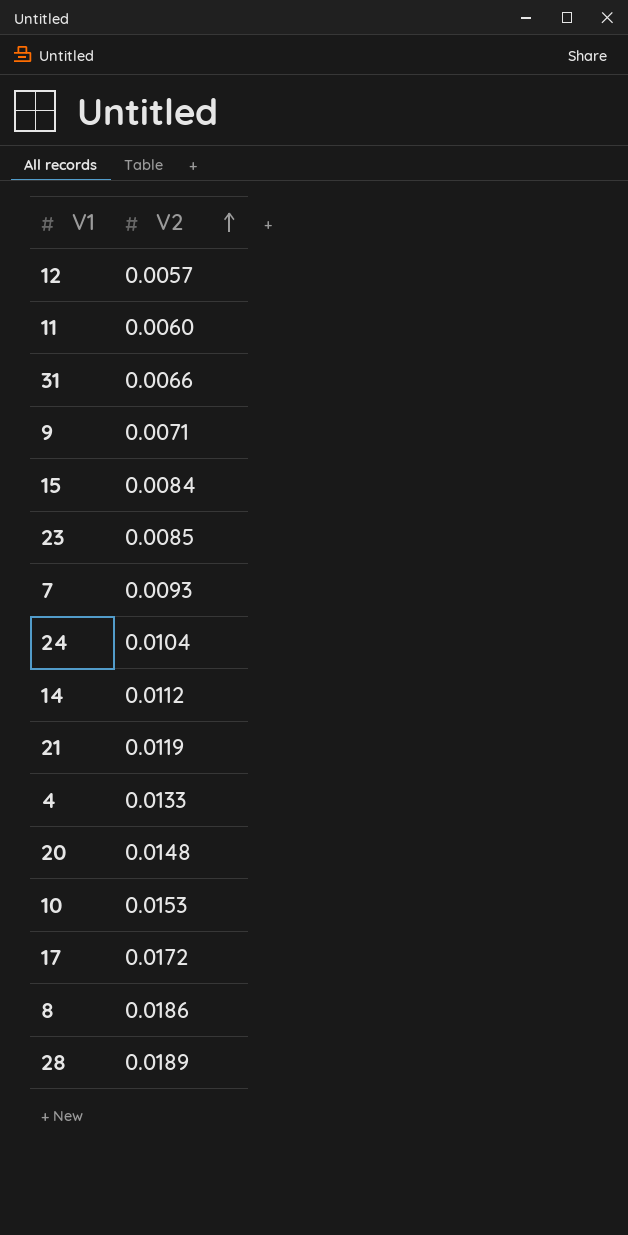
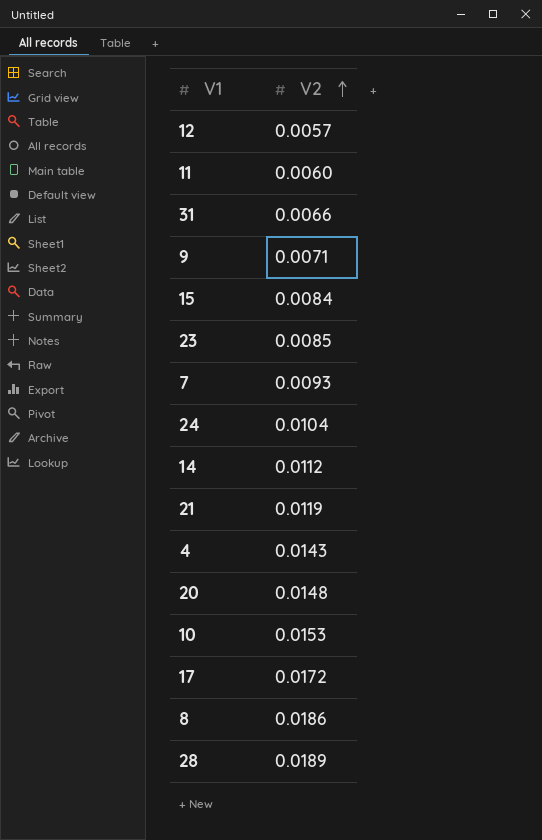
4 | V2: 0.0133 -> 0.0143

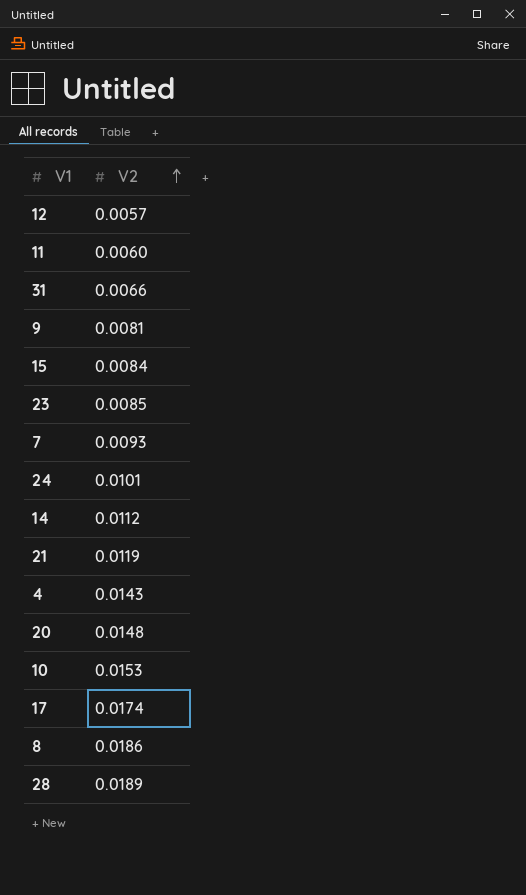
9 | V2: 0.0071 -> 0.0081
24 | V2: 0.0104 -> 0.0101
17 | V2: 0.0172 -> 0.0174

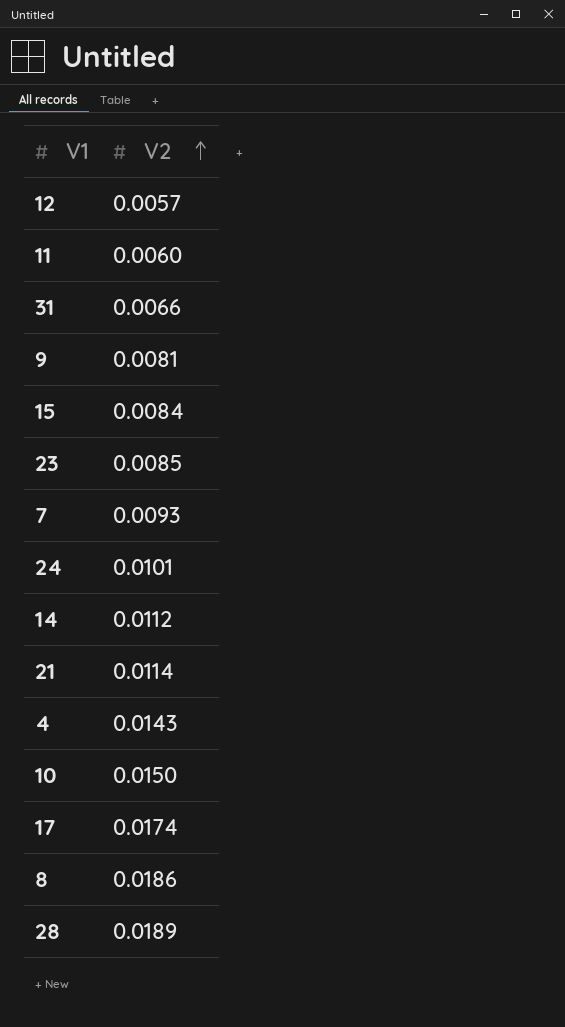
row 20: 0.0148 -> none
21 | V2: 0.0119 -> 0.0114
10 | V2: 0.0153 -> 0.0150

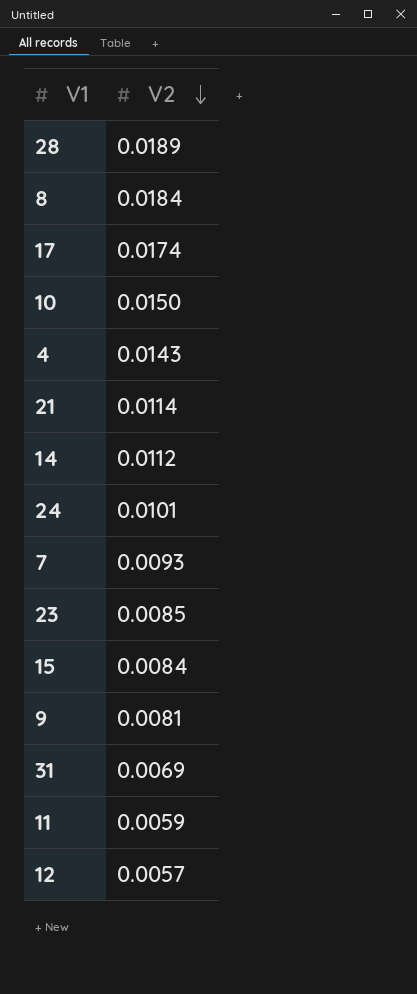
row order: V2 ascending -> V2 descending
8 | V2: 0.0186 -> 0.0184
31 | V2: 0.0066 -> 0.0069
11 | V2: 0.0060 -> 0.0059

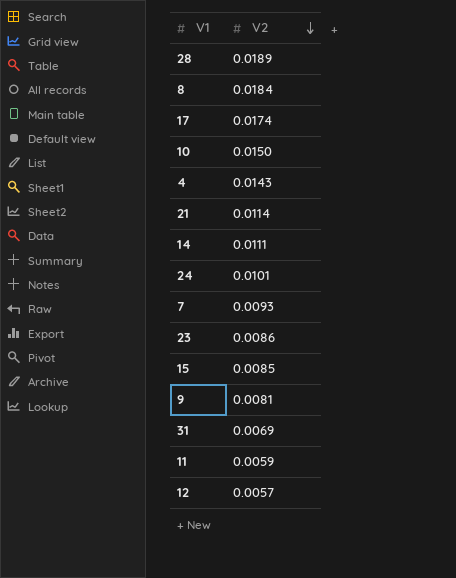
14 | V2: 0.0112 -> 0.0111
23 | V2: 0.0085 -> 0.0086
15 | V2: 0.0084 -> 0.0085

